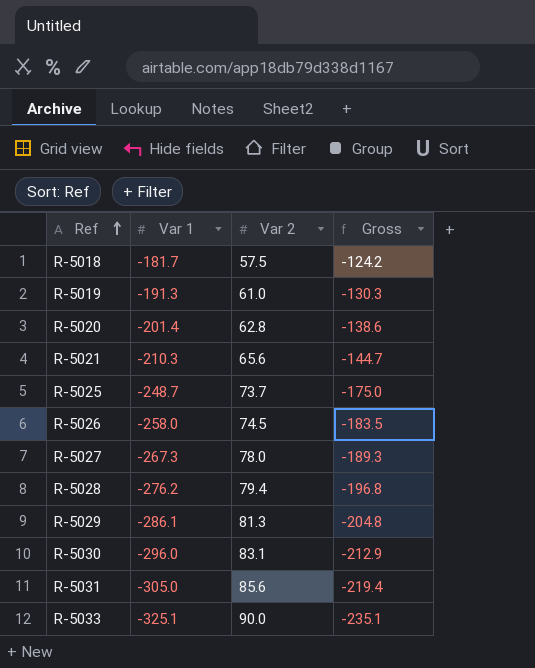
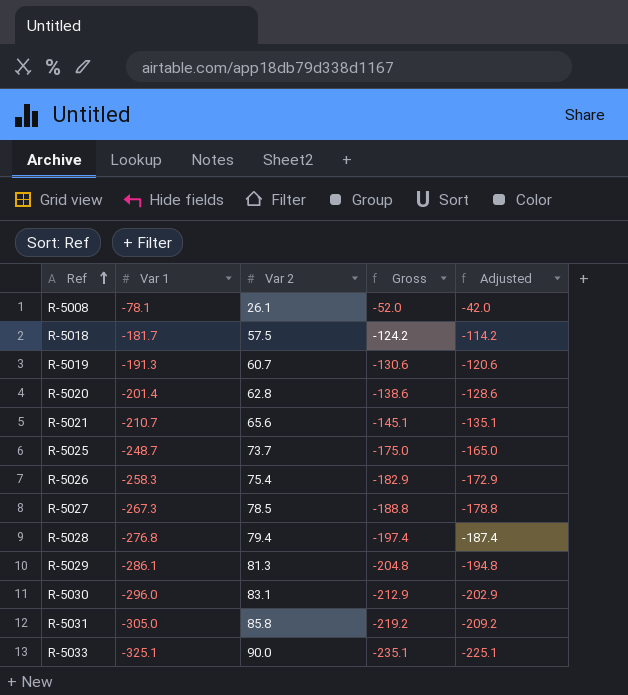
column Adjusted | formula: none -> [Gross] + 10
row R-5008: none -> -78.1 | 26.1 | -52.0 | -42.0
R-5019 | Var 2: 61.0 -> 60.7
R-5019 | Gross: -130.3 -> -130.6
R-5021 | Var 1: -210.3 -> -210.7
R-5021 | Gross: -144.7 -> -145.1
R-5026 | Var 1: -258.0 -> -258.3
R-5026 | Var 2: 74.5 -> 75.4
R-5026 | Gross: -183.5 -> -182.9
R-5027 | Var 2: 78.0 -> 78.5
R-5027 | Gross: -189.3 -> -188.8
R-5028 | Var 1: -276.2 -> -276.8
R-5028 | Gross: -196.8 -> -197.4
R-5031 | Var 2: 85.6 -> 85.8
R-5031 | Gross: -219.4 -> -219.2

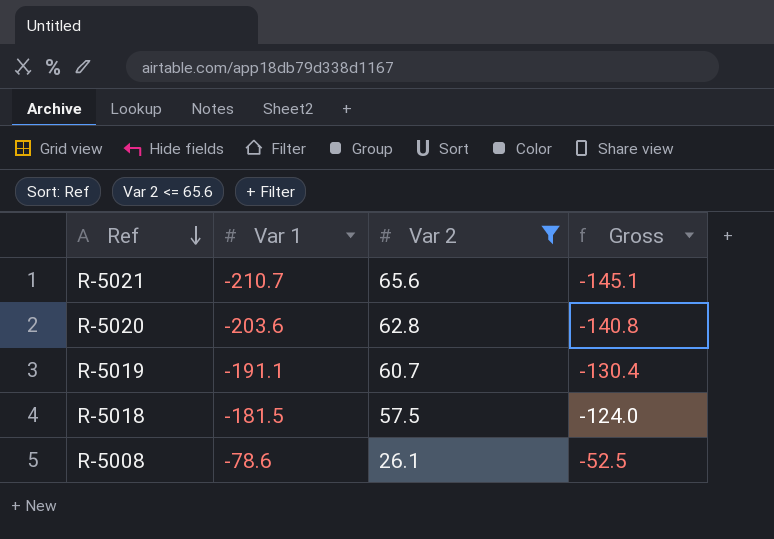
filter: none -> Var 2 <= 65.6
row order: Ref ascending -> Ref descending
column Adjusted | formula: [Gross] + 10 -> none
R-5020 | Var 1: -201.4 -> -203.6
R-5020 | Gross: -138.6 -> -140.8
R-5019 | Var 1: -191.3 -> -191.1
R-5019 | Gross: -130.6 -> -130.4
R-5018 | Var 1: -181.7 -> -181.5
R-5018 | Gross: -124.2 -> -124.0
R-5008 | Var 1: -78.1 -> -78.6
R-5008 | Gross: -52.0 -> -52.5

